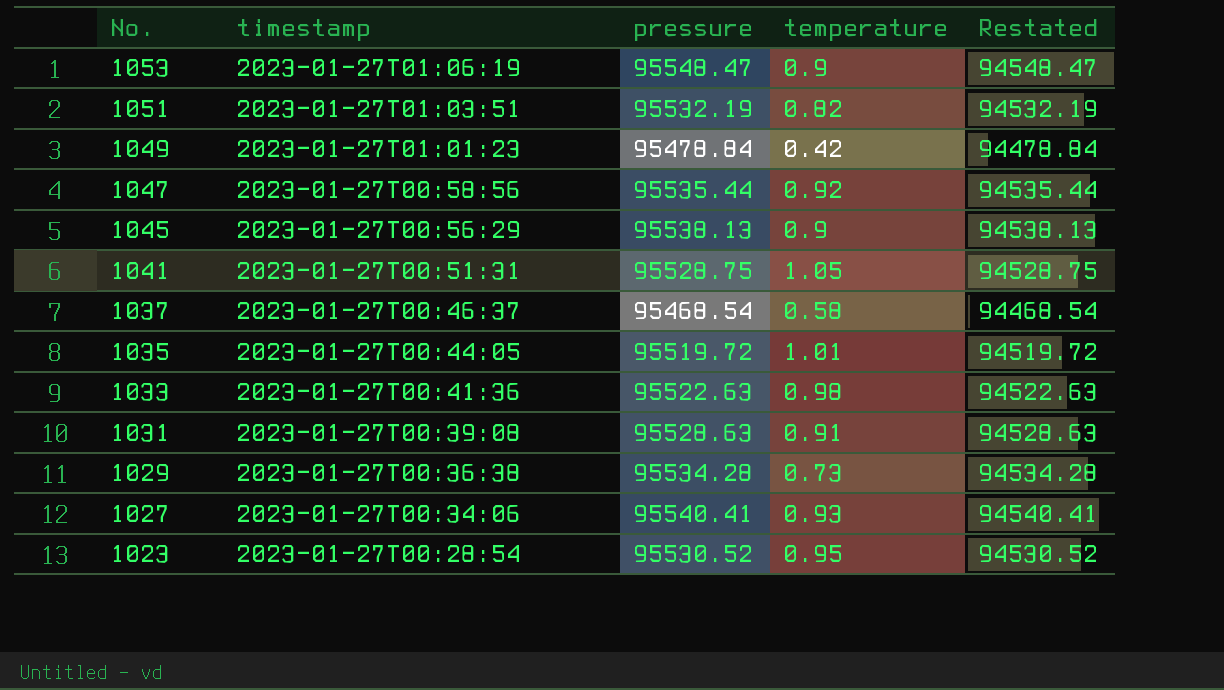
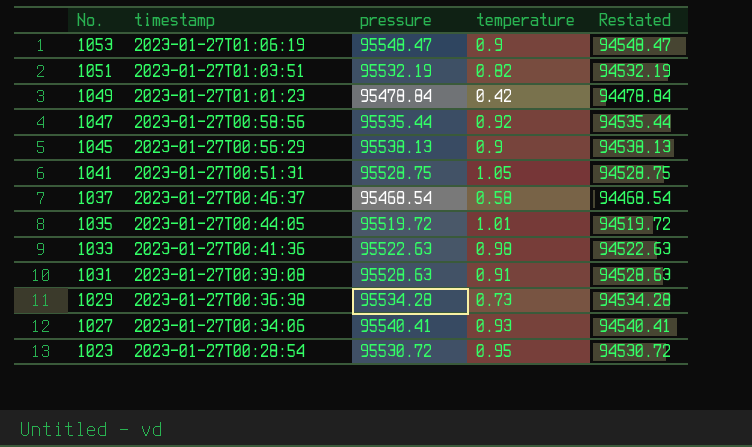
1023 | pressure: 95530.52 -> 95530.72
1023 | Restated: 94530.52 -> 94530.72

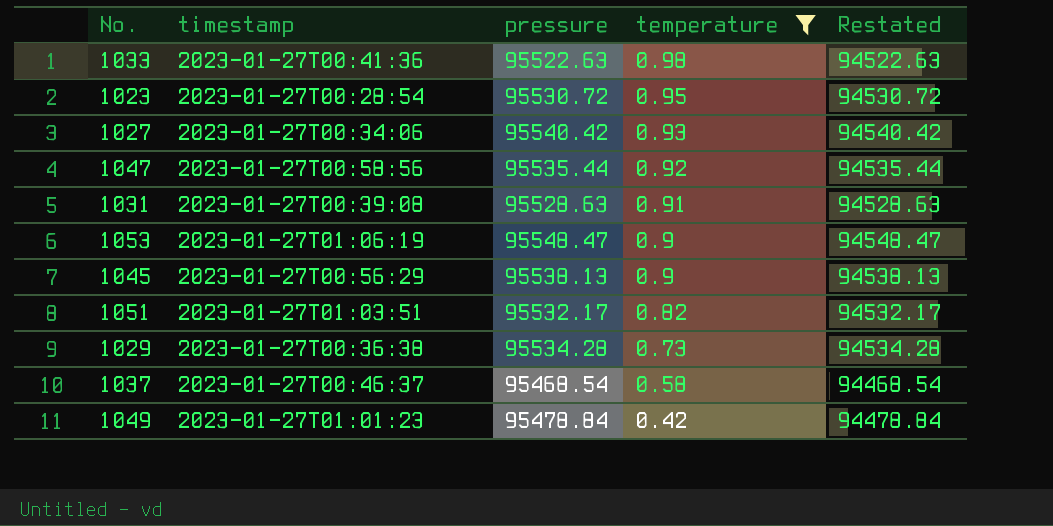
filter: none -> temperature <= 0.98
row order: No. descending -> temperature descending
1027 | pressure: 95540.41 -> 95540.42
1027 | Restated: 94540.41 -> 94540.42
1051 | pressure: 95532.19 -> 95532.17
1051 | Restated: 94532.19 -> 94532.17

